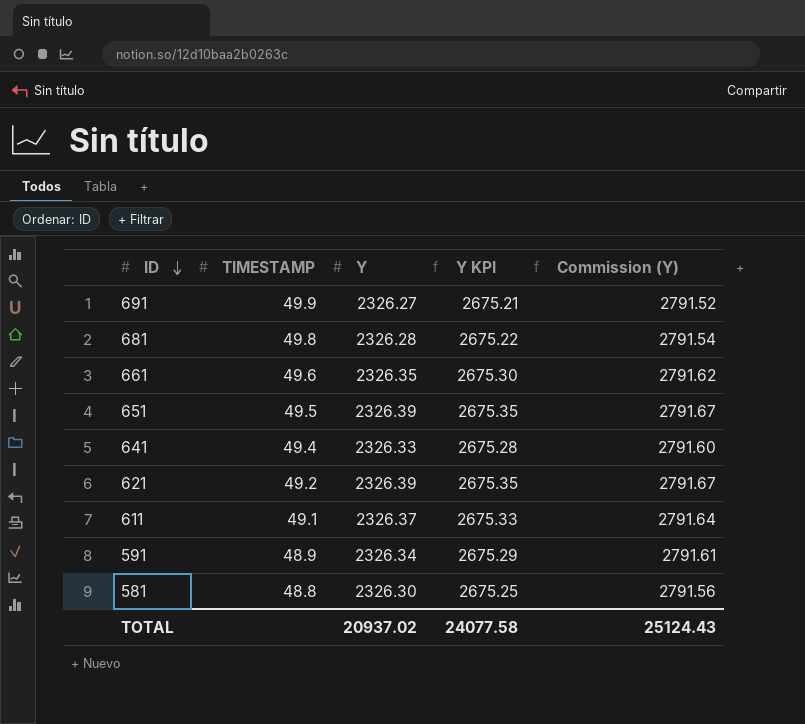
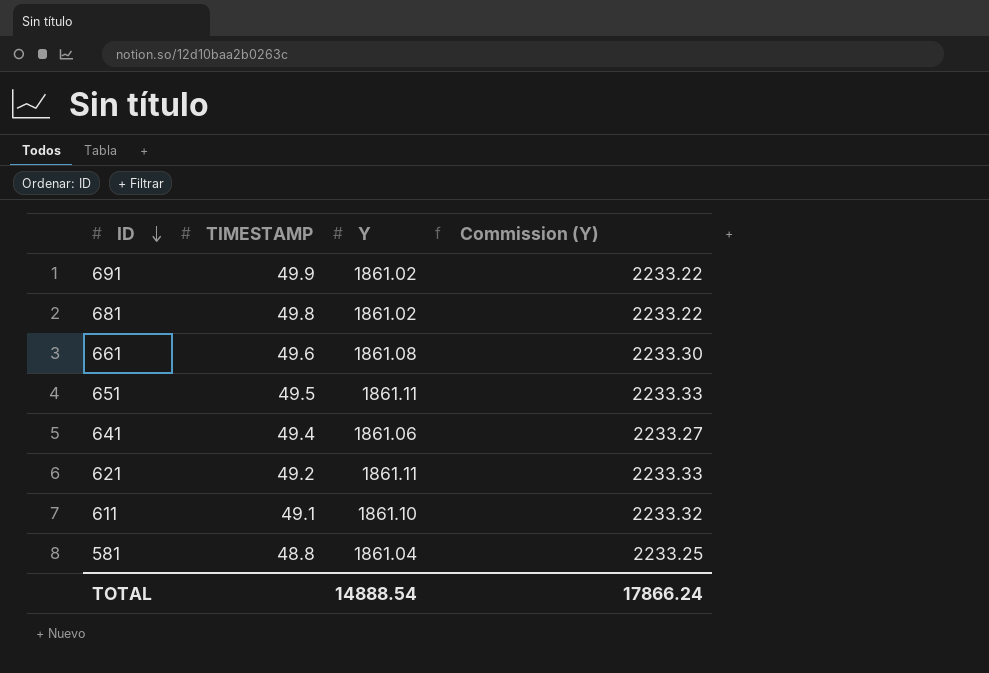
column Y KPI | formula: [Y] * 1.15 -> none
row 591: 48.9 | 2326.34 | 2675.29 | 2791.61 -> none
691 | Y: 2326.27 -> 1861.02
691 | Commission (Y): 2791.52 -> 2233.22
681 | Y: 2326.28 -> 1861.02
681 | Commission (Y): 2791.54 -> 2233.22
661 | Y: 2326.35 -> 1861.08
661 | Commission (Y): 2791.62 -> 2233.30
651 | Y: 2326.39 -> 1861.11
651 | Commission (Y): 2791.67 -> 2233.33
641 | Y: 2326.33 -> 1861.06
641 | Commission (Y): 2791.60 -> 2233.27
621 | Y: 2326.39 -> 1861.11
621 | Commission (Y): 2791.67 -> 2233.33
611 | Y: 2326.37 -> 1861.10
611 | Commission (Y): 2791.64 -> 2233.32
581 | Y: 2326.30 -> 1861.04
581 | Commission (Y): 2791.56 -> 2233.25
TOTAL | Y: 20937.02 -> 14888.54
TOTAL | Commission (Y): 25124.43 -> 17866.24

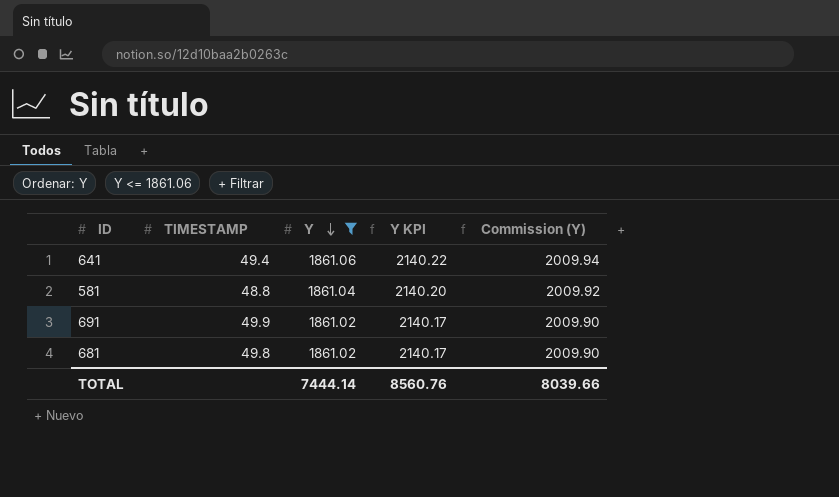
filter: none -> Y <= 1861.06
row order: ID descending -> Y descending
column Y KPI | formula: none -> [Y] * 1.15
column Commission (Y) | formula: [Y] * 1.2 -> [Y] * 1.08
TOTAL | Y: 14888.54 -> 7444.14
TOTAL | Commission (Y): 17866.24 -> 8039.66

